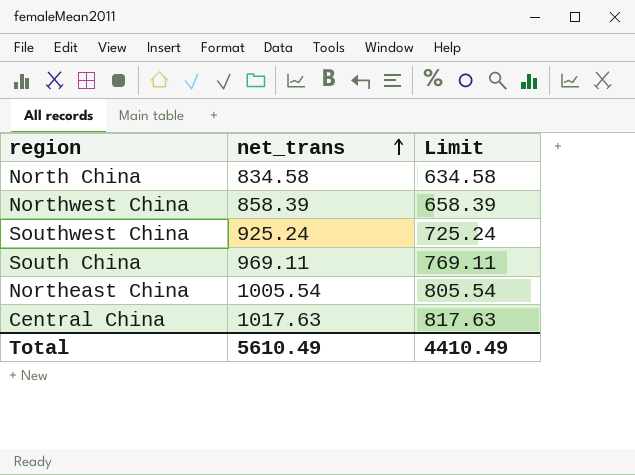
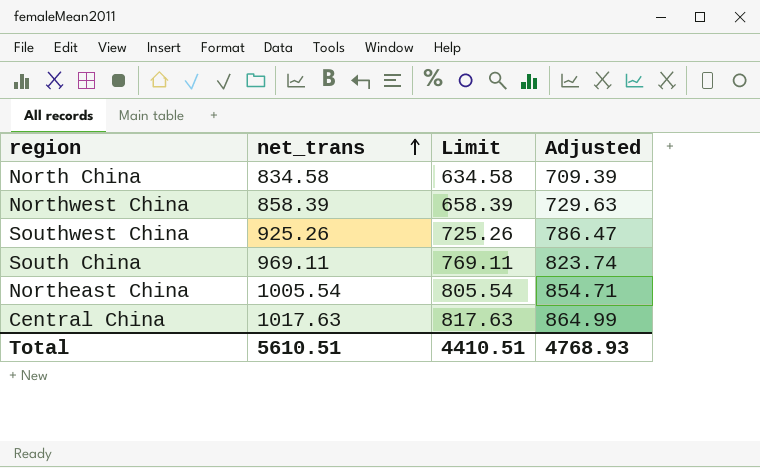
column Adjusted | formula: none -> [net_trans] * 0.85
Southwest China | net_trans: 925.24 -> 925.26
Southwest China | Limit: 725.24 -> 725.26
Total | net_trans: 5610.49 -> 5610.51
Total | Limit: 4410.49 -> 4410.51

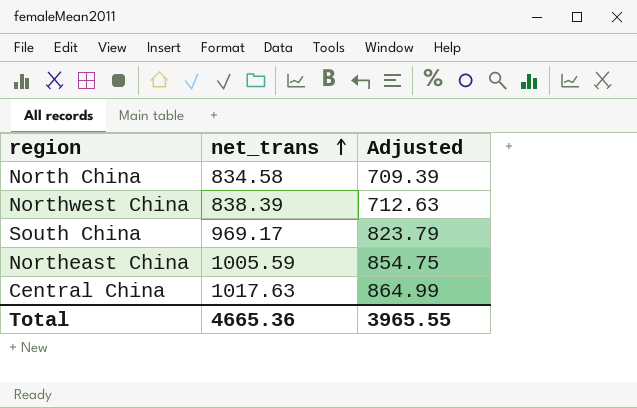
column Limit | formula: [net_trans] - 200 -> none
row Southwest China: 925.26 | 725.26 | 786.47 -> none
Northwest China | net_trans: 858.39 -> 838.39
Northwest China | Adjusted: 729.63 -> 712.63
South China | net_trans: 969.11 -> 969.17
South China | Adjusted: 823.74 -> 823.79
Northeast China | net_trans: 1005.54 -> 1005.59
Northeast China | Adjusted: 854.71 -> 854.75
Total | net_trans: 5610.51 -> 4665.36
Total | Adjusted: 4768.93 -> 3965.55

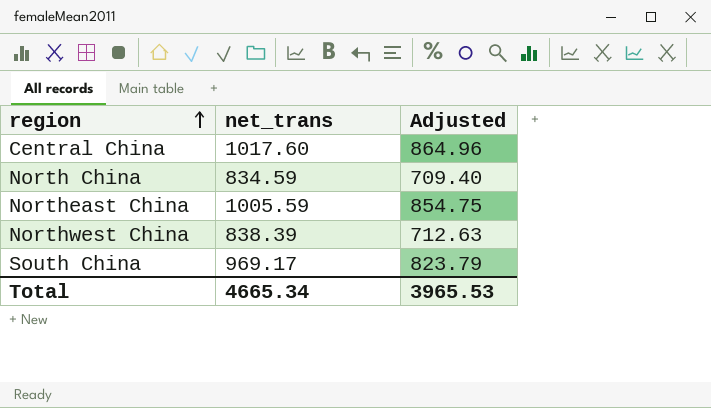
row order: net_trans ascending -> region ascending
Central China | net_trans: 1017.63 -> 1017.60
Central China | Adjusted: 864.99 -> 864.96
North China | net_trans: 834.58 -> 834.59
North China | Adjusted: 709.39 -> 709.40
Total | net_trans: 4665.36 -> 4665.34
Total | Adjusted: 3965.55 -> 3965.53

